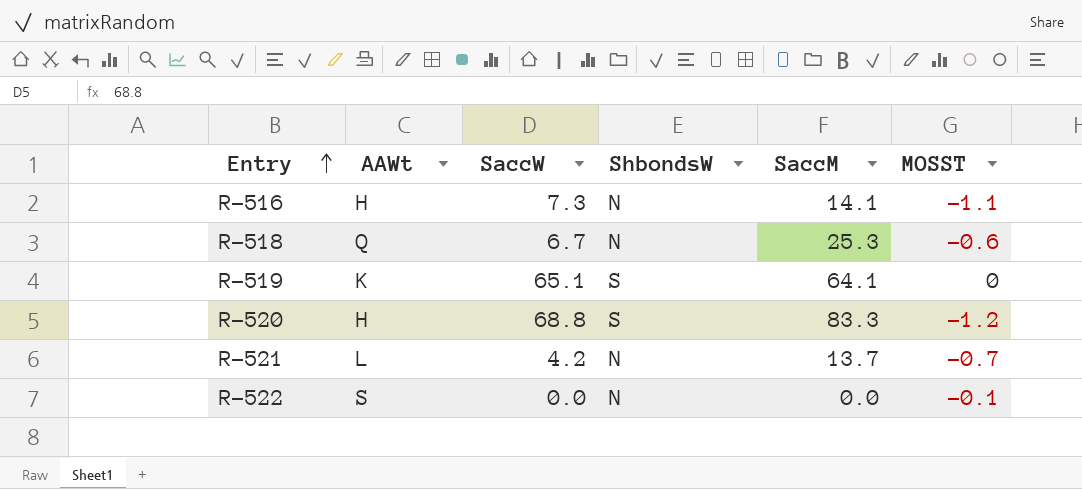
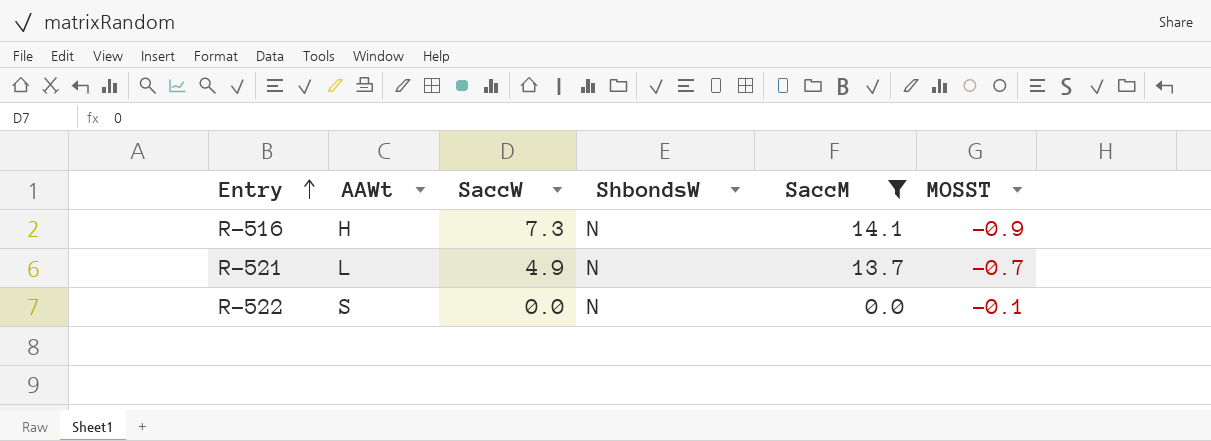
filter: none -> SaccM <= 14.1
R-516 | MOSST: -1.1 -> -0.9
R-521 | SaccW: 4.2 -> 4.9

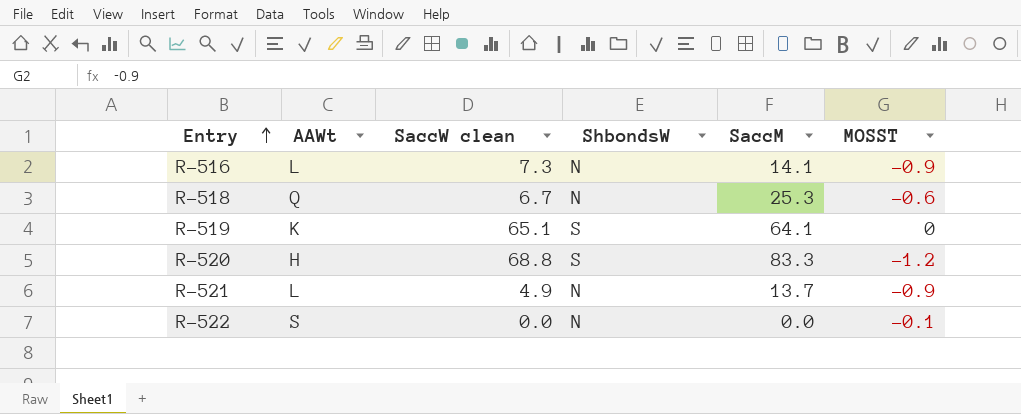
filter: SaccM <= 14.1 -> none
column name: SaccW -> SaccW clean
R-516 | AAWt: H -> L
R-521 | MOSST: -0.7 -> -0.9

